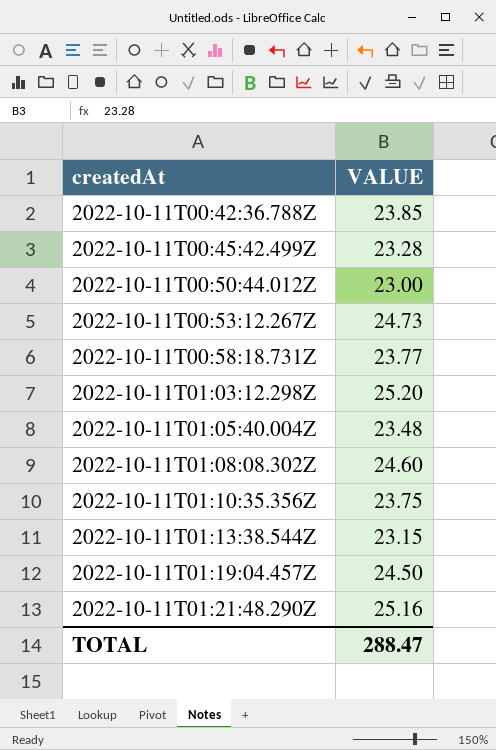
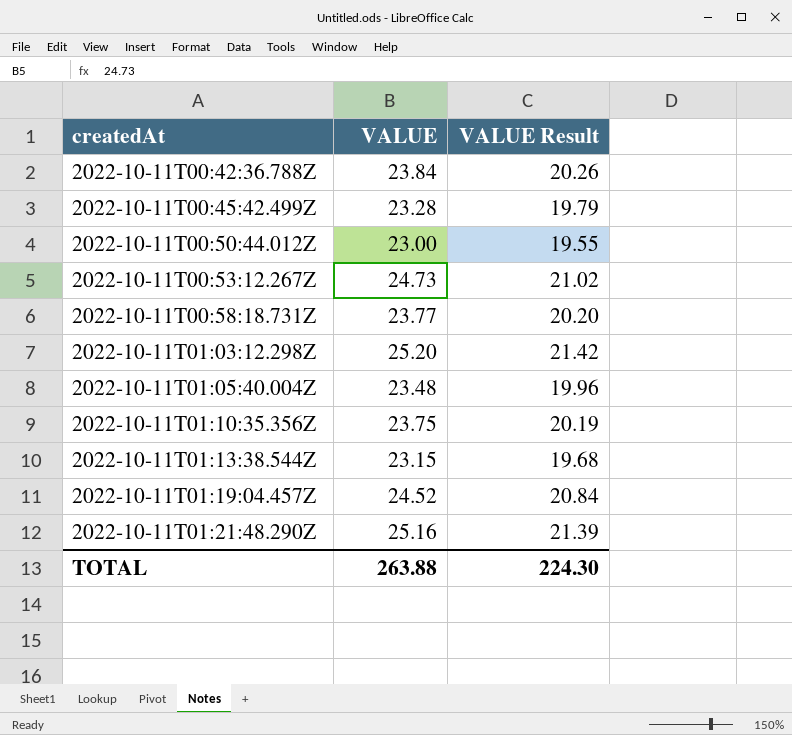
column VALUE Result | formula: none -> [VALUE] * 0.85
row 2022-10-11T01:08:08.302Z: 24.60 -> none
2022-10-11T00:42:36.788Z | VALUE: 23.85 -> 23.84
2022-10-11T01:19:04.457Z | VALUE: 24.50 -> 24.52
TOTAL | VALUE: 288.47 -> 263.88

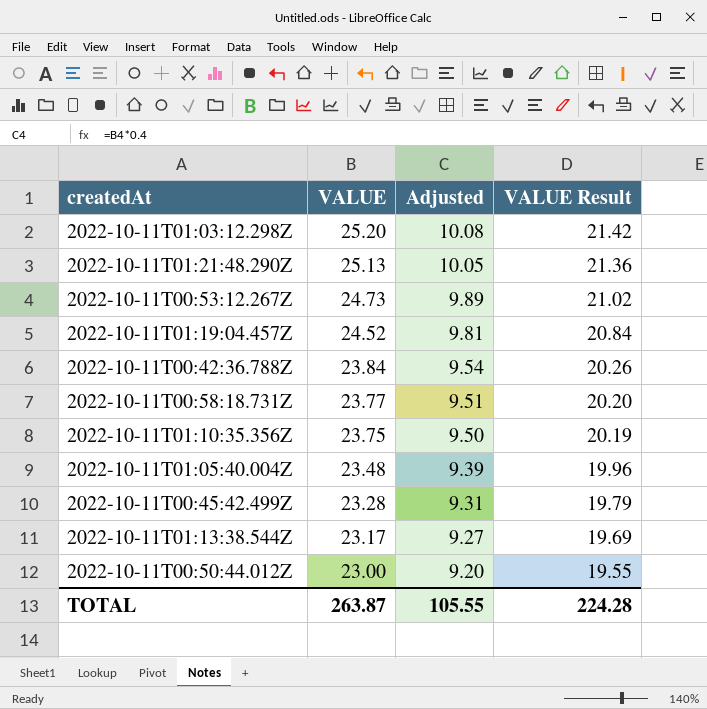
row order: createdAt ascending -> VALUE descending
column Adjusted | formula: none -> [VALUE] * 0.4
2022-10-11T01:21:48.290Z | VALUE: 25.16 -> 25.13
2022-10-11T01:21:48.290Z | VALUE Result: 21.39 -> 21.36
2022-10-11T01:13:38.544Z | VALUE: 23.15 -> 23.17
2022-10-11T01:13:38.544Z | VALUE Result: 19.68 -> 19.69
TOTAL | VALUE: 263.88 -> 263.87
TOTAL | VALUE Result: 224.30 -> 224.28

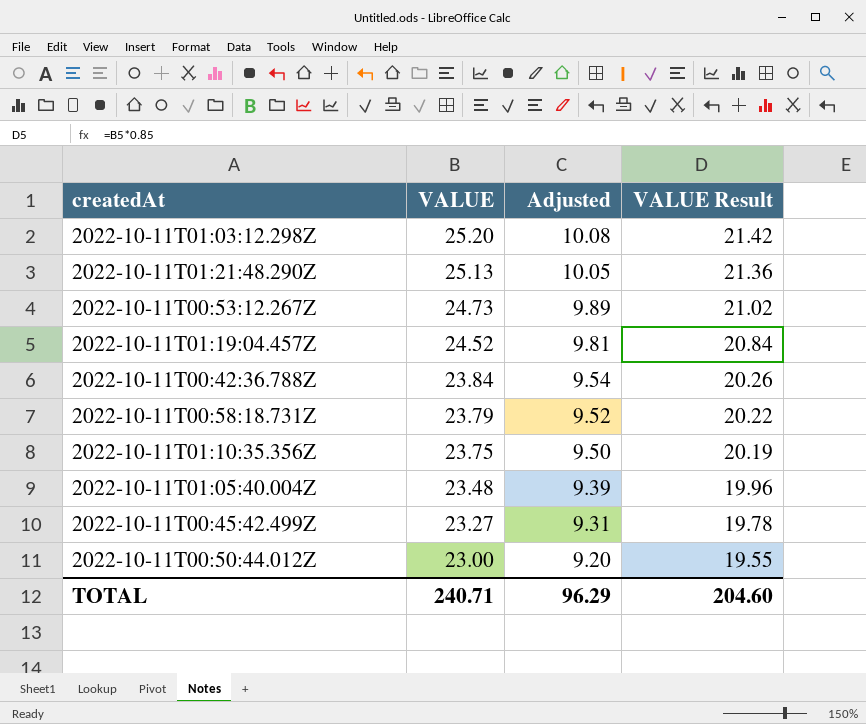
row 2022-10-11T01:13:38.544Z: 23.17 | 9.27 | 19.69 -> none
2022-10-11T00:58:18.731Z | VALUE: 23.77 -> 23.79
2022-10-11T00:58:18.731Z | Adjusted: 9.51 -> 9.52
2022-10-11T00:58:18.731Z | VALUE Result: 20.20 -> 20.22
2022-10-11T00:45:42.499Z | VALUE: 23.28 -> 23.27
2022-10-11T00:45:42.499Z | VALUE Result: 19.79 -> 19.78
TOTAL | VALUE: 263.87 -> 240.71
TOTAL | Adjusted: 105.55 -> 96.29
TOTAL | VALUE Result: 224.28 -> 204.60

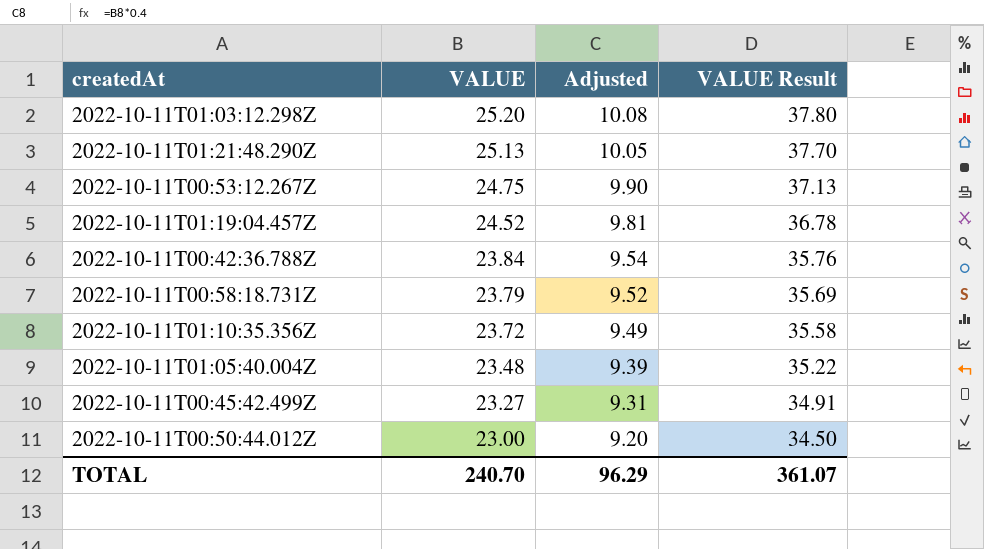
column VALUE Result | formula: [VALUE] * 0.85 -> [VALUE] * 1.5
2022-10-11T00:53:12.267Z | VALUE: 24.73 -> 24.75
2022-10-11T00:53:12.267Z | Adjusted: 9.89 -> 9.90
2022-10-11T01:10:35.356Z | VALUE: 23.75 -> 23.72
2022-10-11T01:10:35.356Z | Adjusted: 9.50 -> 9.49
TOTAL | VALUE: 240.71 -> 240.70
TOTAL | VALUE Result: 204.60 -> 361.07

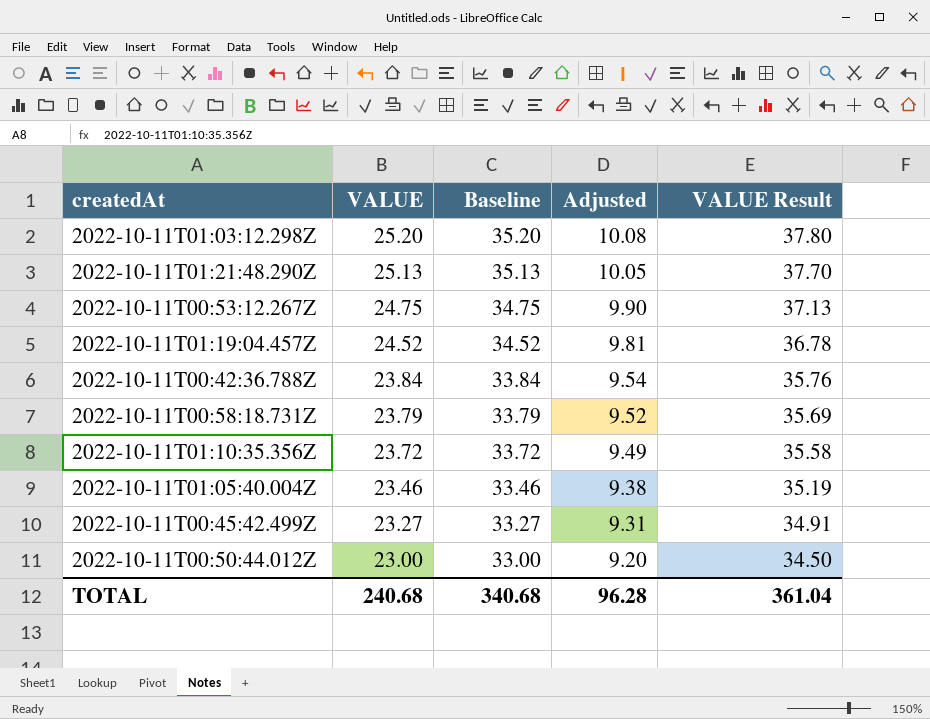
column Baseline | formula: none -> [VALUE] + 10
2022-10-11T01:05:40.004Z | VALUE: 23.48 -> 23.46
2022-10-11T01:05:40.004Z | Adjusted: 9.39 -> 9.38
2022-10-11T01:05:40.004Z | VALUE Result: 35.22 -> 35.19
TOTAL | VALUE: 240.70 -> 240.68
TOTAL | Adjusted: 96.29 -> 96.28
TOTAL | VALUE Result: 361.07 -> 361.04

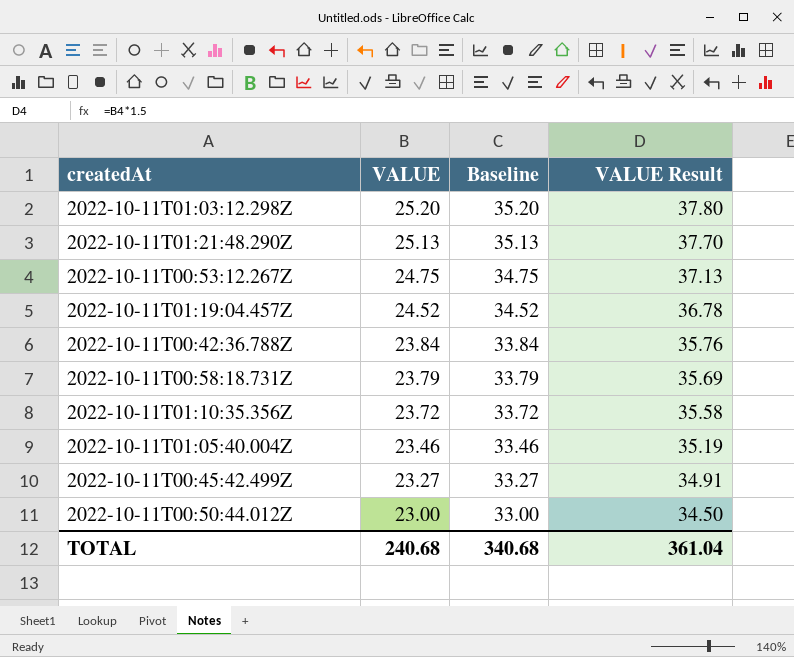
column Adjusted | formula: [VALUE] * 0.4 -> none

